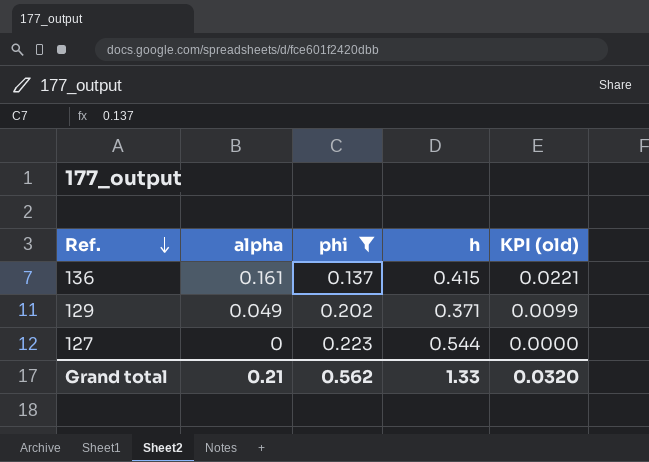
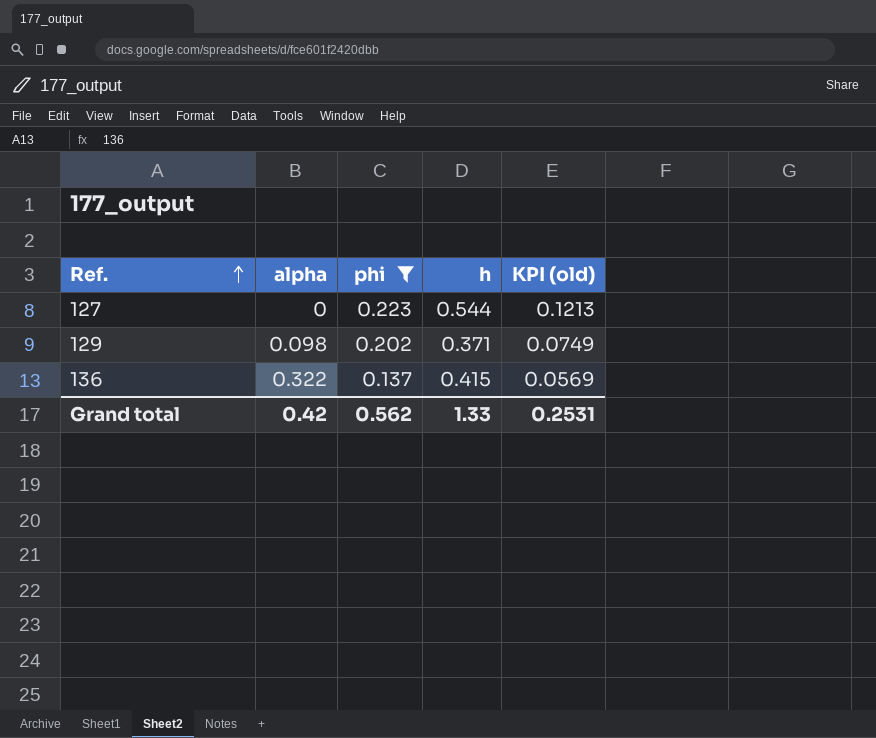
row order: Ref. descending -> Ref. ascending
column KPI (old) | formula: [alpha] * [phi] -> [phi] * [h]
129 | alpha: 0.049 -> 0.098
136 | alpha: 0.161 -> 0.322
Grand total | alpha: 0.21 -> 0.42
Grand total | KPI (old): 0.0320 -> 0.2531

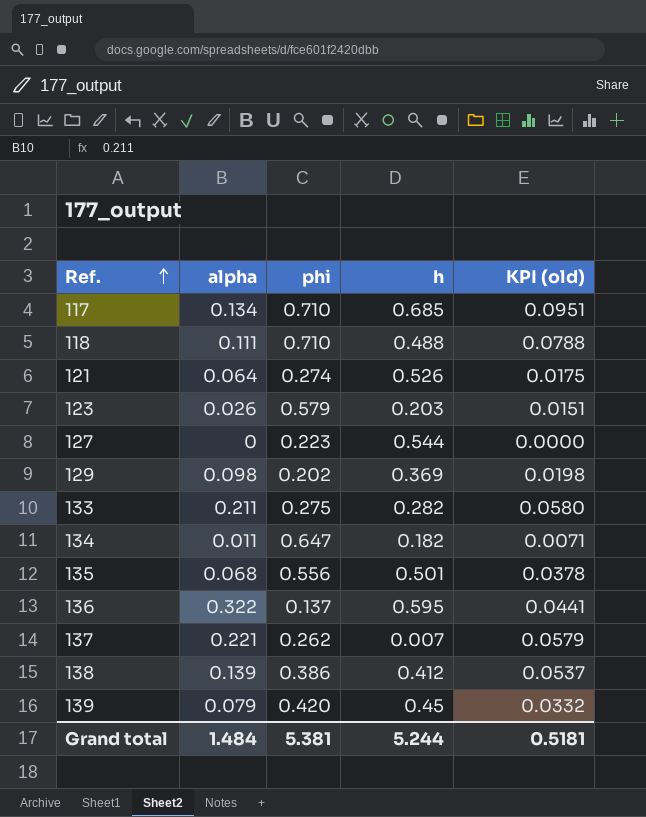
filter: phi <= 0.223 -> none
column KPI (old) | formula: [phi] * [h] -> [alpha] * [phi]
129 | h: 0.371 -> 0.369
136 | h: 0.415 -> 0.595
Grand total | alpha: 0.42 -> 1.484
Grand total | phi: 0.562 -> 5.381
Grand total | h: 1.33 -> 5.244
Grand total | KPI (old): 0.2531 -> 0.5181

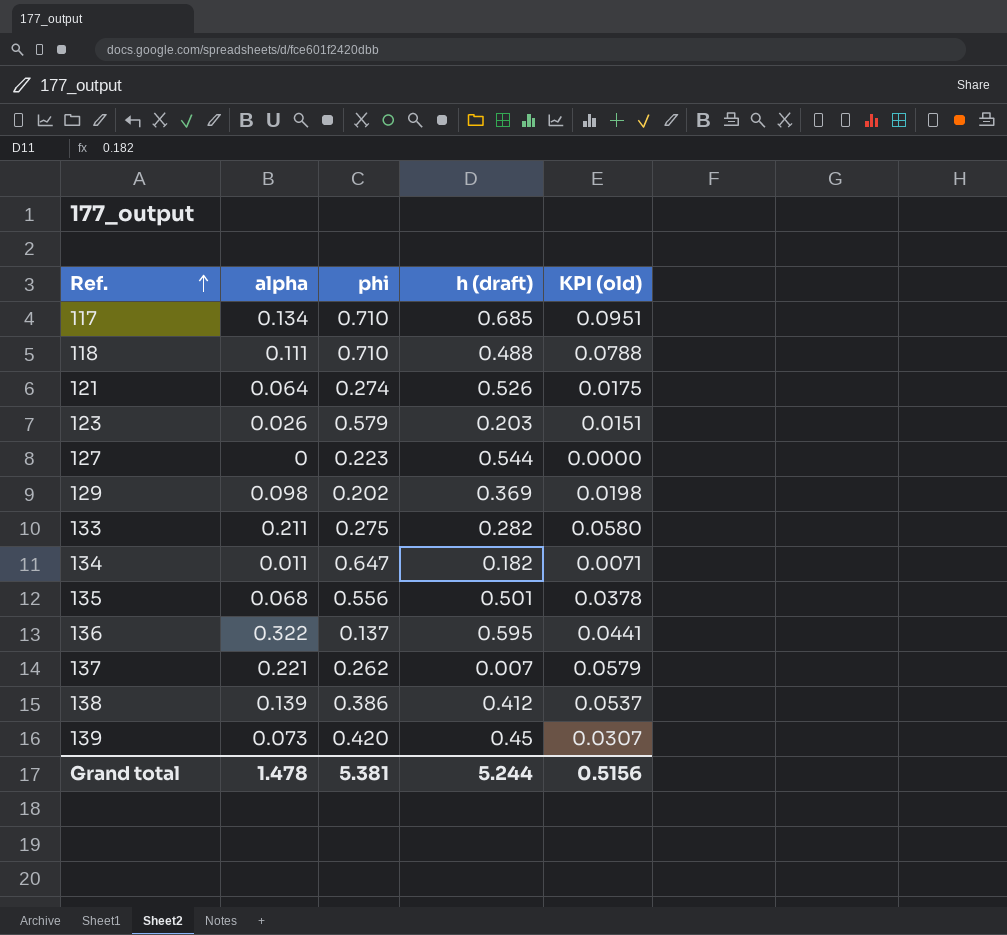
column name: h -> h (draft)
139 | alpha: 0.079 -> 0.073
139 | KPI (old): 0.0332 -> 0.0307
Grand total | alpha: 1.484 -> 1.478
Grand total | KPI (old): 0.5181 -> 0.5156

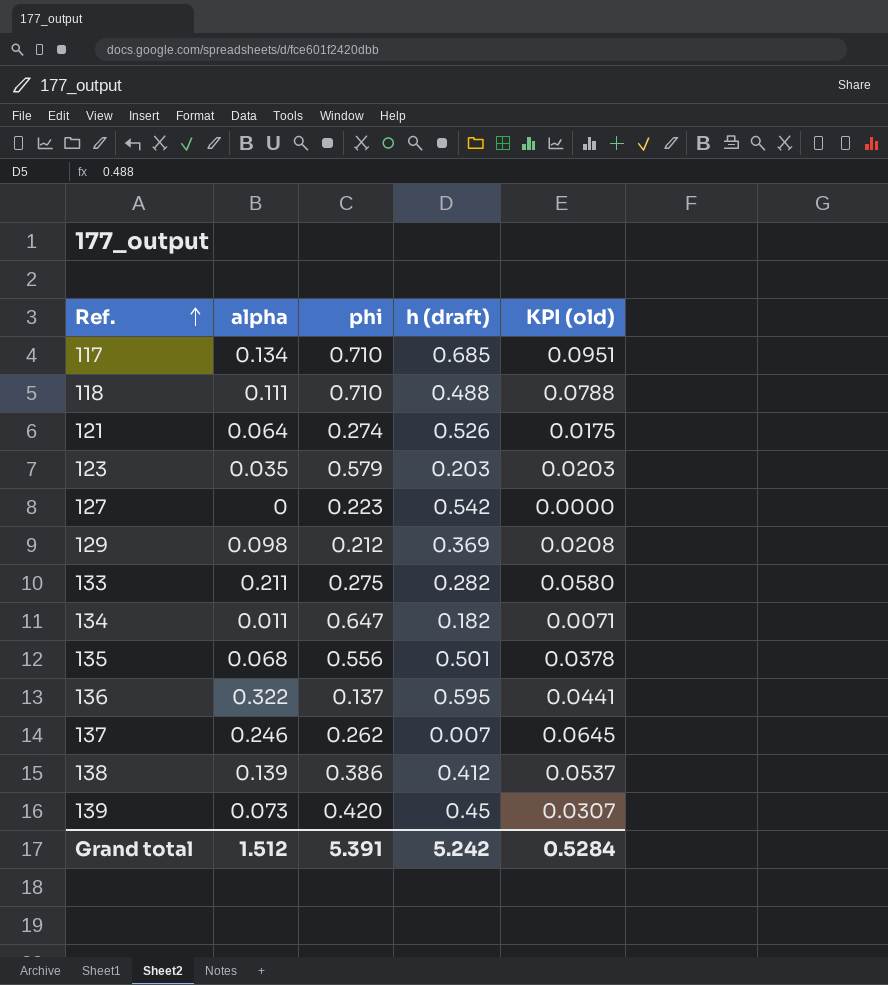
123 | alpha: 0.026 -> 0.035
123 | KPI (old): 0.0151 -> 0.0203
127 | h (draft): 0.544 -> 0.542
129 | phi: 0.202 -> 0.212
129 | KPI (old): 0.0198 -> 0.0208
137 | alpha: 0.221 -> 0.246
137 | KPI (old): 0.0579 -> 0.0645
Grand total | alpha: 1.478 -> 1.512
Grand total | phi: 5.381 -> 5.391
Grand total | h (draft): 5.244 -> 5.242
Grand total | KPI (old): 0.5156 -> 0.5284

